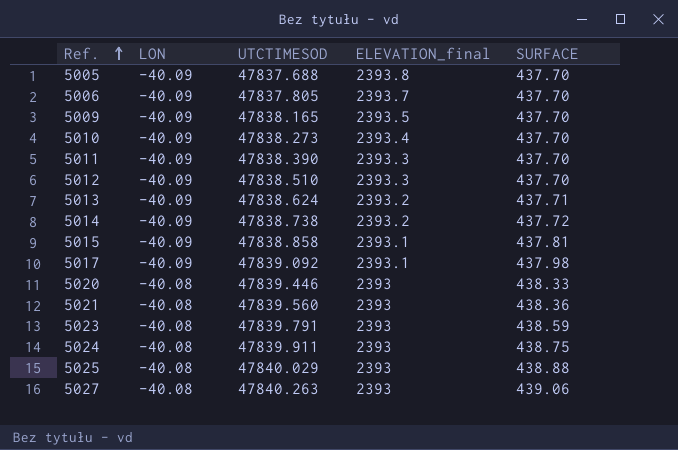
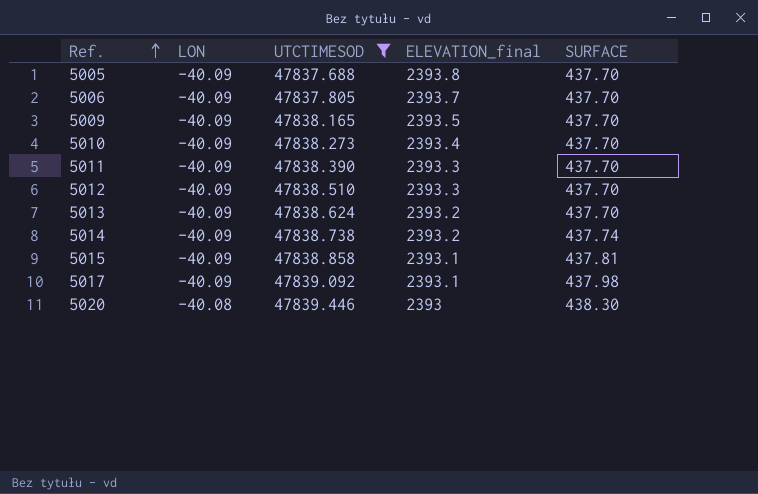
filter: none -> UTCTIMESOD <= 47839.446
5013 | SURFACE: 437.71 -> 437.70
5014 | SURFACE: 437.72 -> 437.74
5020 | SURFACE: 438.33 -> 438.30

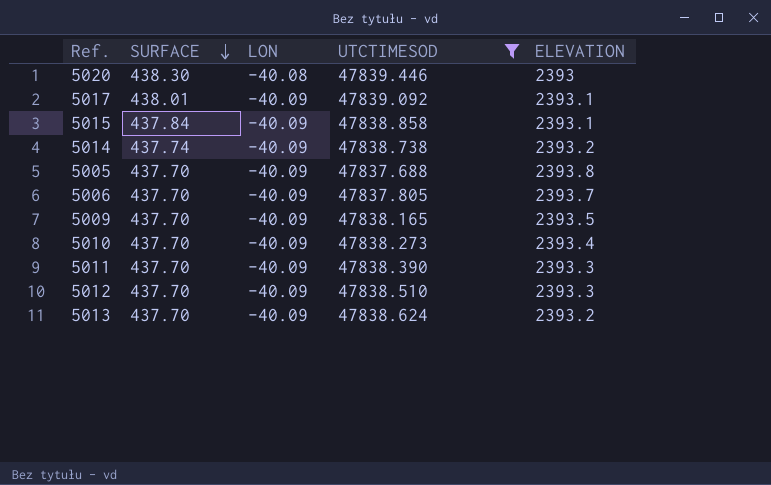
row order: Ref. ascending -> SURFACE descending
column SURFACE | position: 5 -> 2
column name: ELEVATION_final -> ELEVATION
5017 | SURFACE: 437.98 -> 438.01
5015 | SURFACE: 437.81 -> 437.84

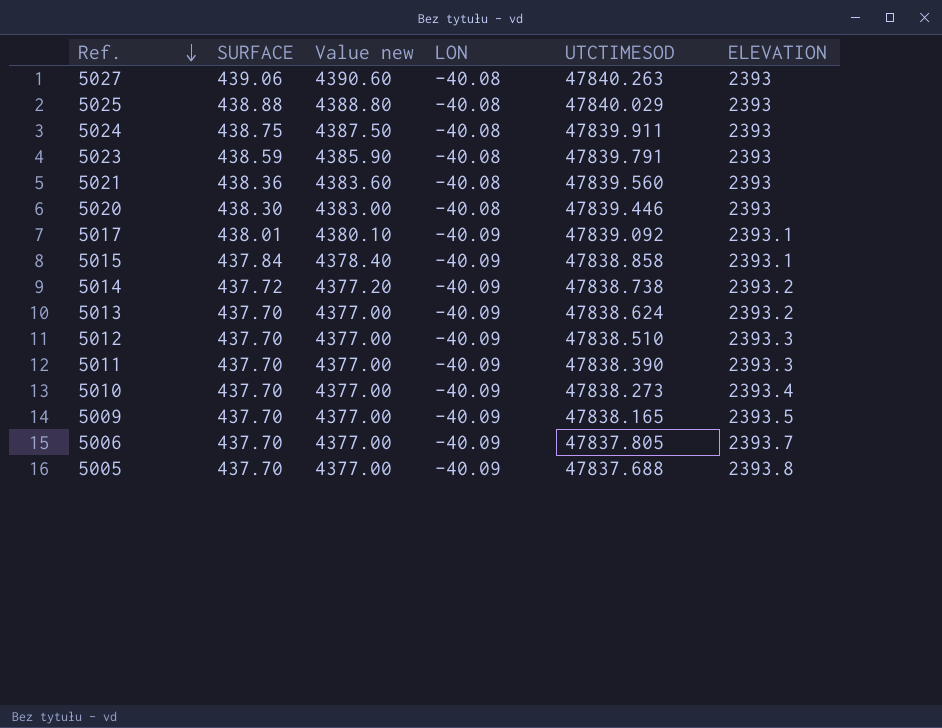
filter: UTCTIMESOD <= 47839.446 -> none
row order: SURFACE descending -> Ref. descending
column Value new | formula: none -> [SURFACE] * 10
5014 | SURFACE: 437.74 -> 437.72

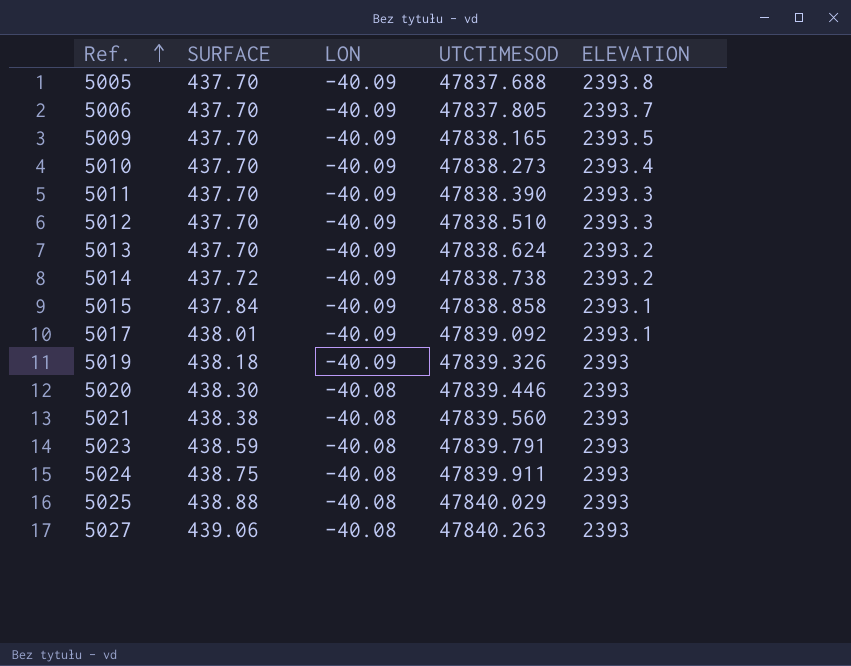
row order: Ref. descending -> Ref. ascending
column Value new | formula: [SURFACE] * 10 -> none
row 5019: none -> 438.18 | -40.09 | 47839.326 | 2393
5021 | SURFACE: 438.36 -> 438.38

